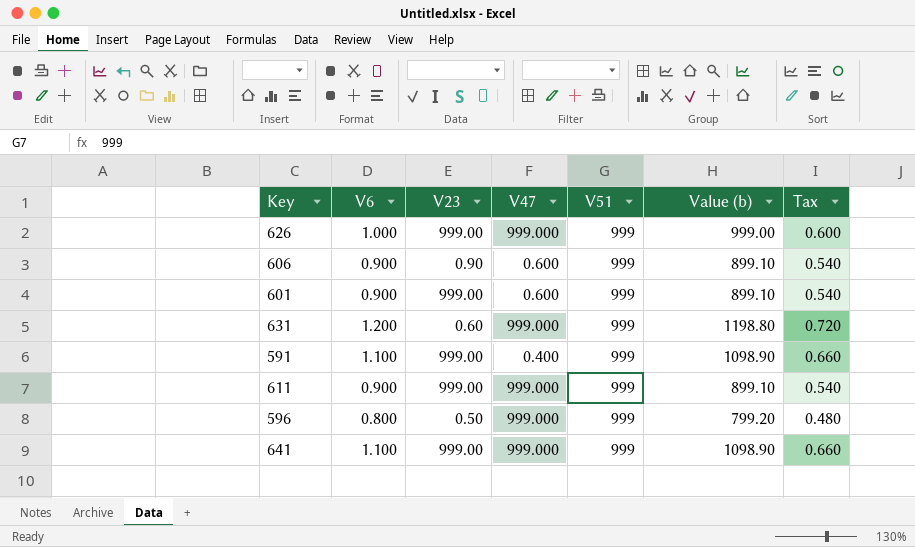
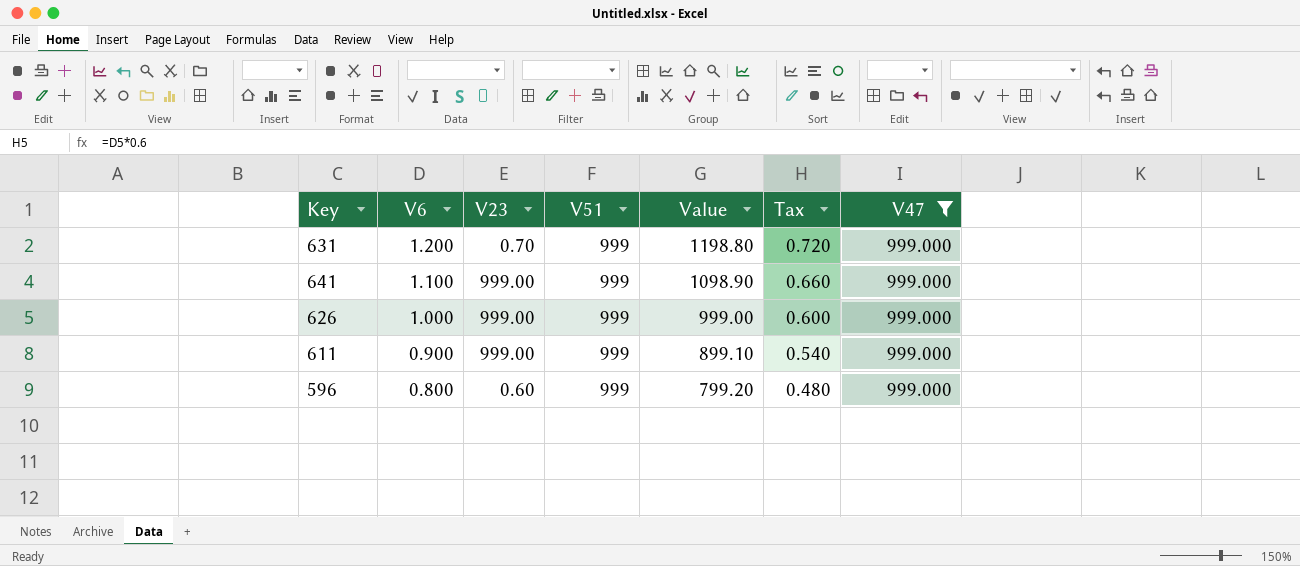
filter: none -> V47 = 999.000
row order: none -> V6 descending
column name: Value (b) -> Value
column V47 | position: 4 -> 7
631 | V23: 0.60 -> 0.70
596 | V23: 0.50 -> 0.60

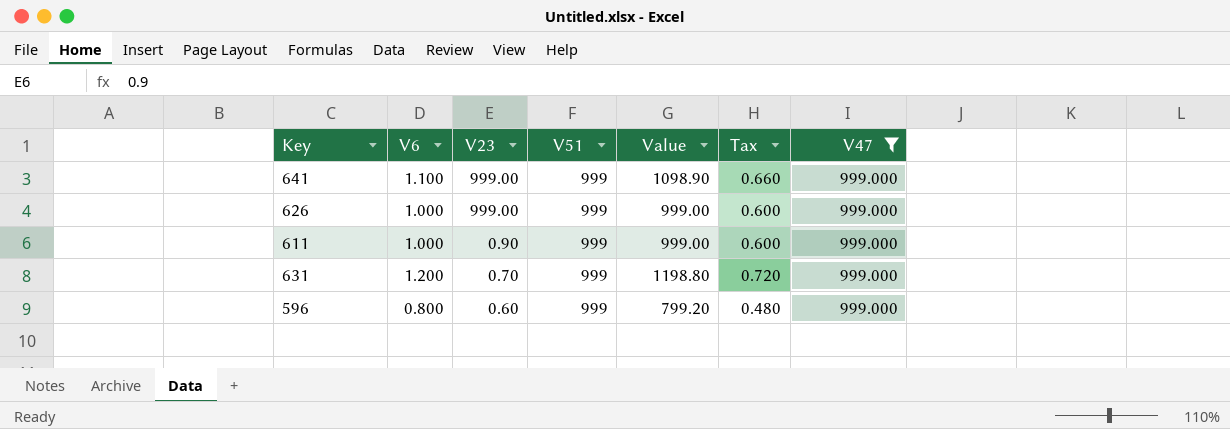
row order: V6 descending -> V23 descending
611 | V6: 0.900 -> 1.000
611 | V23: 999.00 -> 0.90
611 | Value: 899.10 -> 999.00
611 | Tax: 0.540 -> 0.600

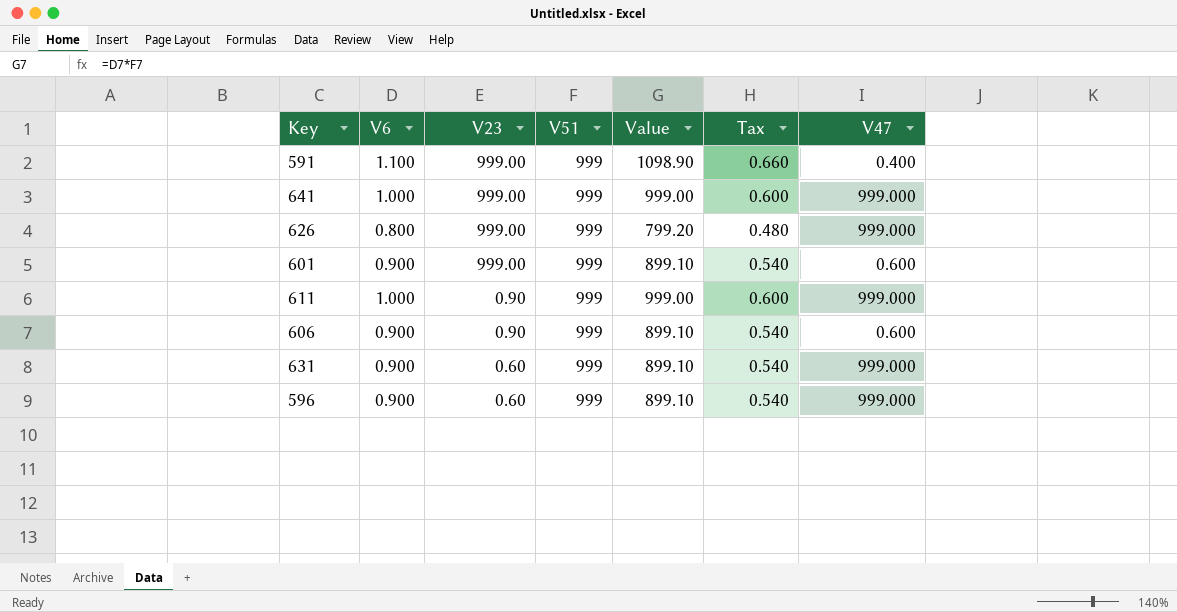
filter: V47 = 999.000 -> none
641 | V6: 1.100 -> 1.000
641 | Value: 1098.90 -> 999.00
641 | Tax: 0.660 -> 0.600
626 | V6: 1.000 -> 0.800
626 | Value: 999.00 -> 799.20
626 | Tax: 0.600 -> 0.480
631 | V6: 1.200 -> 0.900
631 | V23: 0.70 -> 0.60
631 | Value: 1198.80 -> 899.10
631 | Tax: 0.720 -> 0.540
596 | V6: 0.800 -> 0.900
596 | Value: 799.20 -> 899.10
596 | Tax: 0.480 -> 0.540

